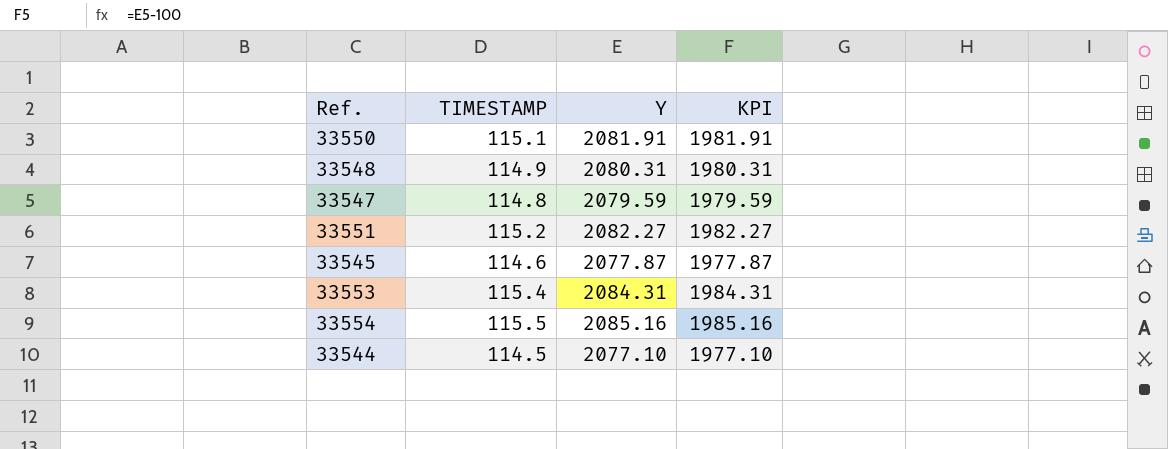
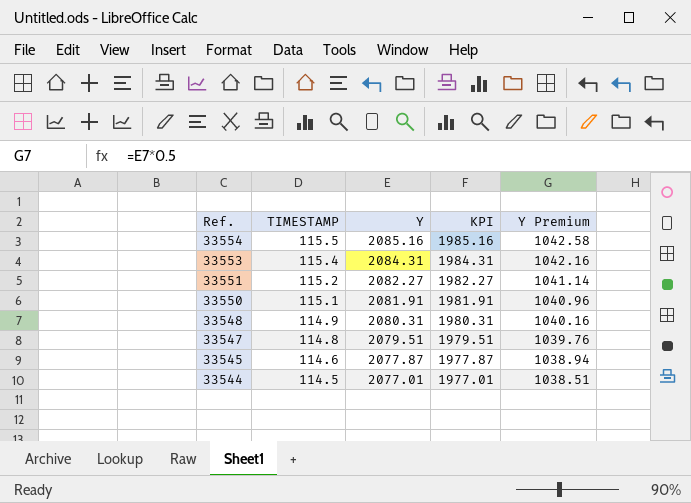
row order: none -> Ref. descending
column Y Premium | formula: none -> [Y] * 0.5
33547 | Y: 2079.59 -> 2079.51
33547 | KPI: 1979.59 -> 1979.51
33544 | Y: 2077.10 -> 2077.01
33544 | KPI: 1977.10 -> 1977.01

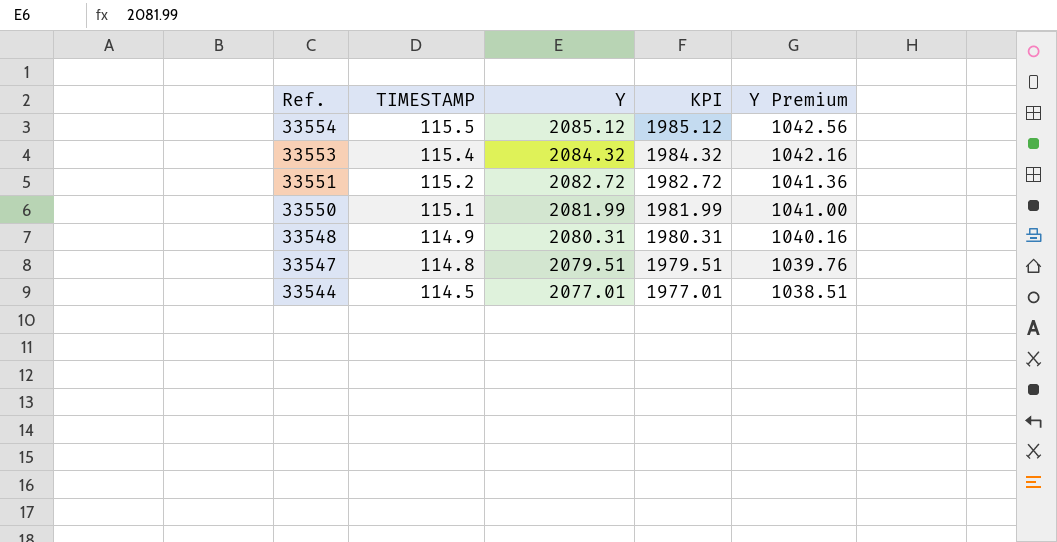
row 33545: 114.6 | 2077.87 | 1977.87 | 1038.94 -> none
33554 | Y: 2085.16 -> 2085.12
33554 | KPI: 1985.16 -> 1985.12
33554 | Y Premium: 1042.58 -> 1042.56
33553 | Y: 2084.31 -> 2084.32
33553 | KPI: 1984.31 -> 1984.32
33551 | Y: 2082.27 -> 2082.72
33551 | KPI: 1982.27 -> 1982.72
33551 | Y Premium: 1041.14 -> 1041.36
33550 | Y: 2081.91 -> 2081.99
33550 | KPI: 1981.91 -> 1981.99
33550 | Y Premium: 1040.96 -> 1041.00

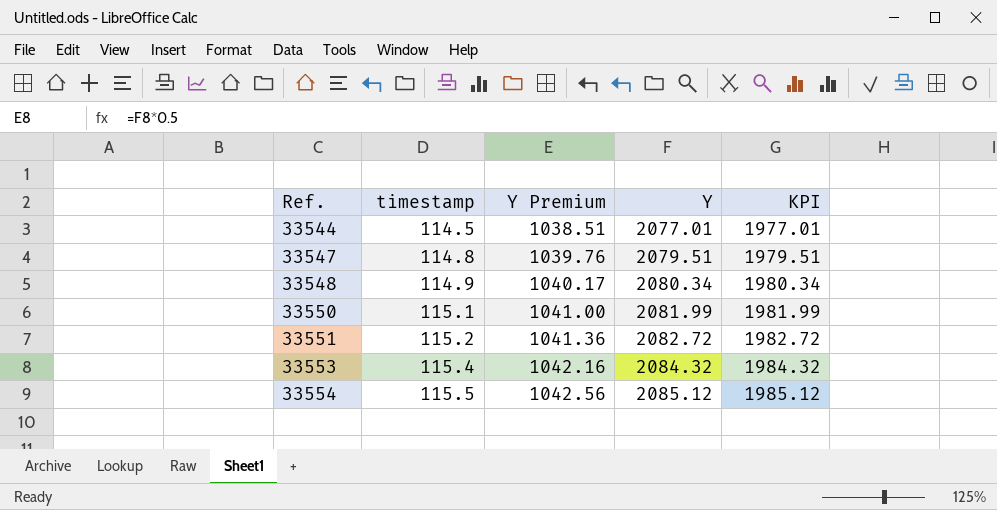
row order: Ref. descending -> Ref. ascending
column name: TIMESTAMP -> timestamp
column Y Premium | position: 5 -> 3
33548 | Y Premium: 1040.16 -> 1040.17
33548 | Y: 2080.31 -> 2080.34
33548 | KPI: 1980.31 -> 1980.34

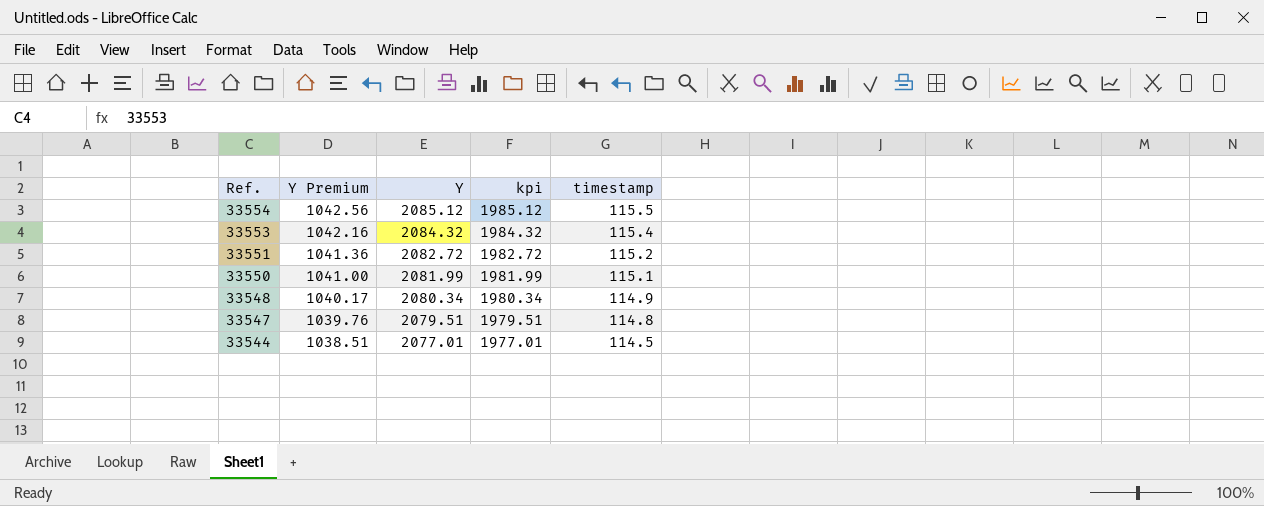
row order: Ref. ascending -> Ref. descending
column name: KPI -> kpi
column timestamp | position: 2 -> 5

